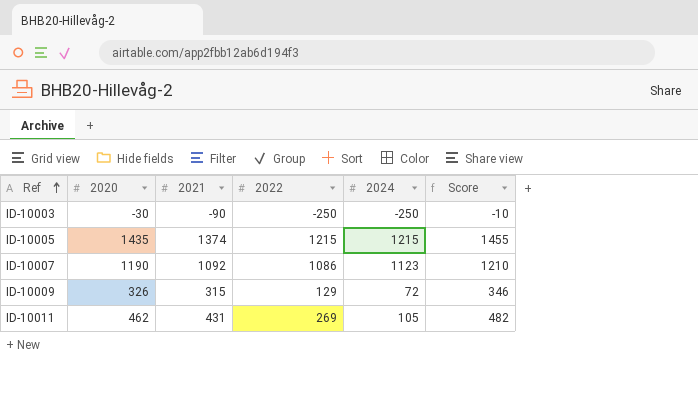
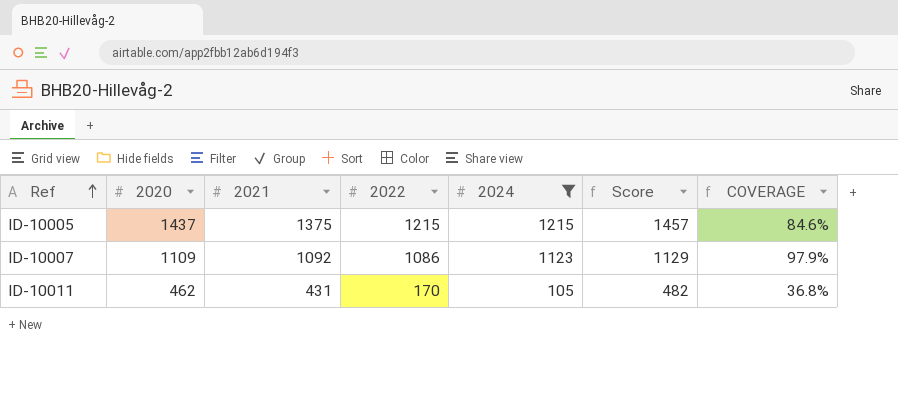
filter: none -> 2024 >= 105
column COVERAGE | formula: none -> [2022] / [2020]
ID-10005 | 2020: 1435 -> 1437
ID-10005 | 2021: 1374 -> 1375
ID-10005 | Score: 1455 -> 1457
ID-10007 | 2020: 1190 -> 1109
ID-10007 | Score: 1210 -> 1129
ID-10011 | 2022: 269 -> 170

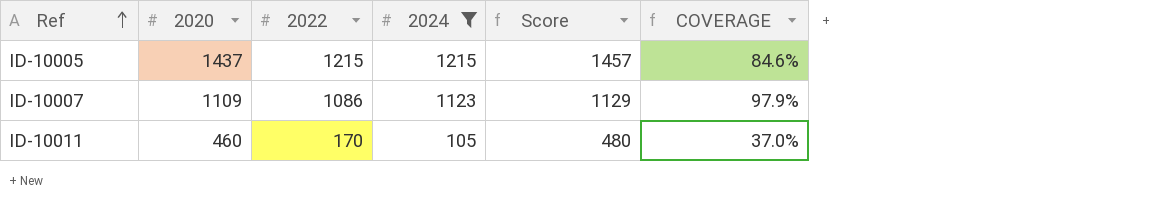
column 2021 | position: 3 -> none
ID-10011 | 2020: 462 -> 460
ID-10011 | Score: 482 -> 480
ID-10011 | COVERAGE: 36.8% -> 37.0%

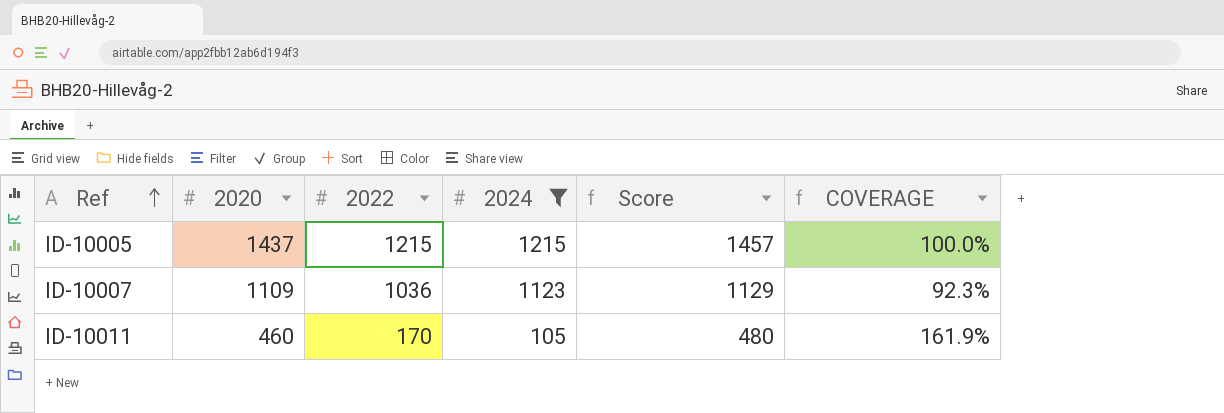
column COVERAGE | formula: [2022] / [2020] -> [2022] / [2024]
ID-10007 | 2022: 1086 -> 1036

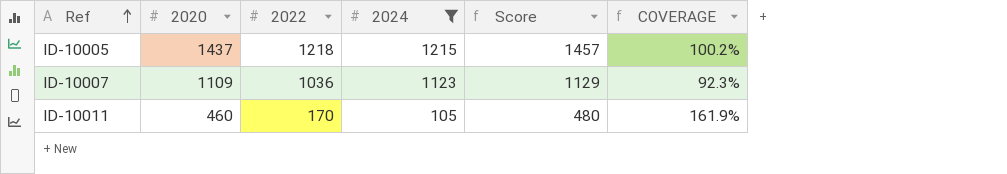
ID-10005 | 2022: 1215 -> 1218
ID-10005 | COVERAGE: 100.0% -> 100.2%

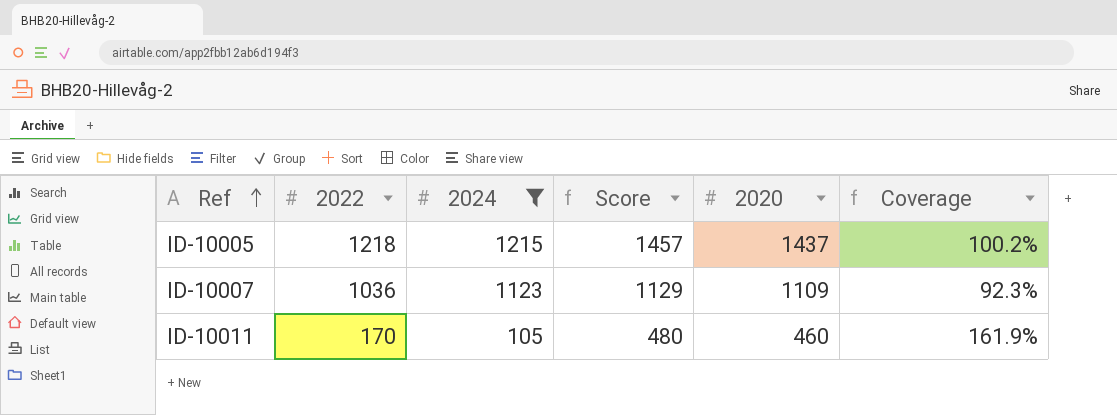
column 2020 | position: 2 -> 5
column name: COVERAGE -> Coverage

